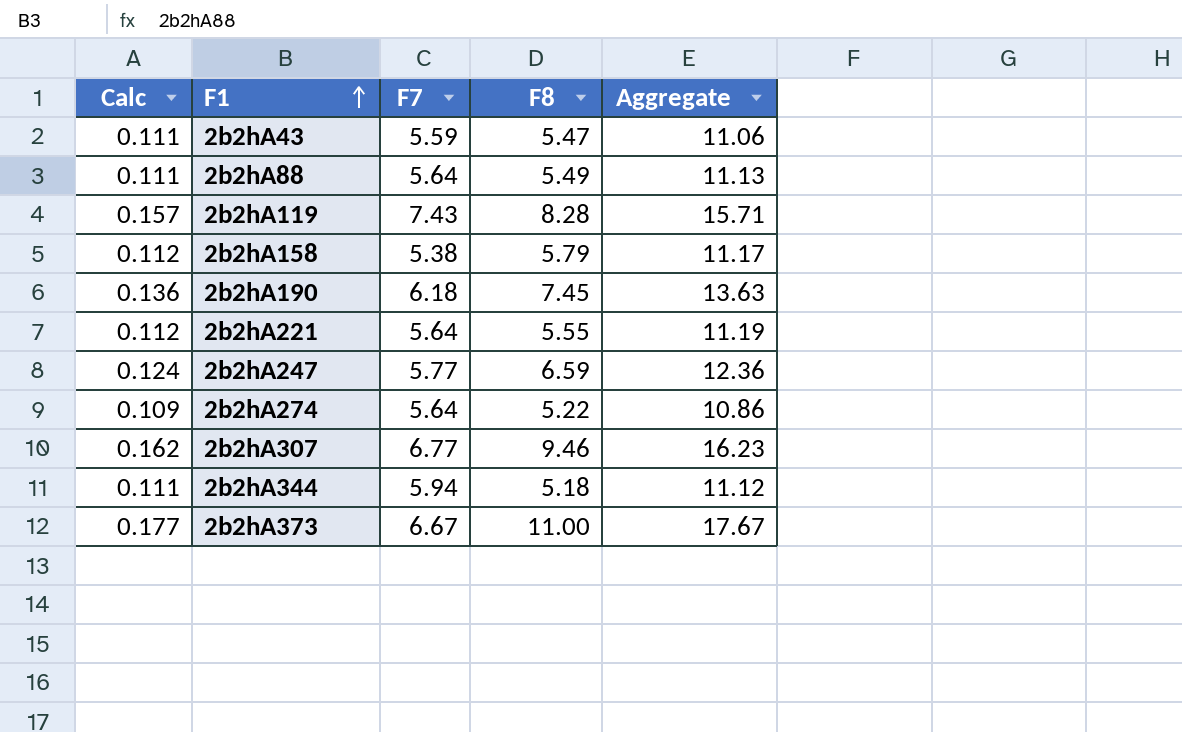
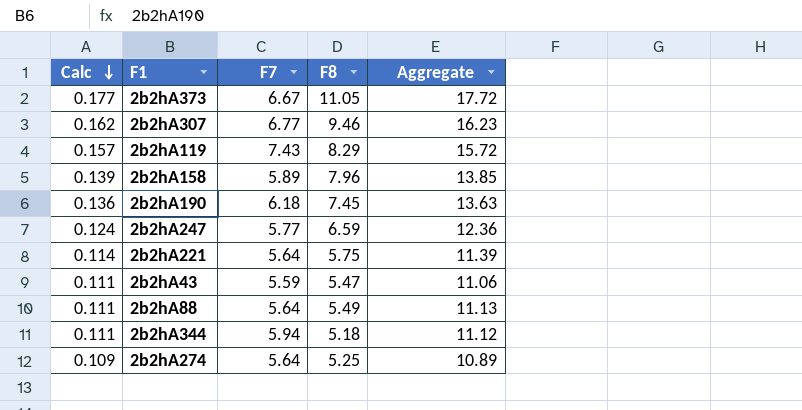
row order: F1 ascending -> Calc descending
2b2hA373 | F8: 11.00 -> 11.05
2b2hA373 | Aggregate: 17.67 -> 17.72
2b2hA119 | F8: 8.28 -> 8.29
2b2hA119 | Aggregate: 15.71 -> 15.72
2b2hA158 | Calc: 0.112 -> 0.139
2b2hA158 | F7: 5.38 -> 5.89
2b2hA158 | F8: 5.79 -> 7.96
2b2hA158 | Aggregate: 11.17 -> 13.85
2b2hA221 | Calc: 0.112 -> 0.114
2b2hA221 | F8: 5.55 -> 5.75
2b2hA221 | Aggregate: 11.19 -> 11.39
2b2hA274 | F8: 5.22 -> 5.25
2b2hA274 | Aggregate: 10.86 -> 10.89

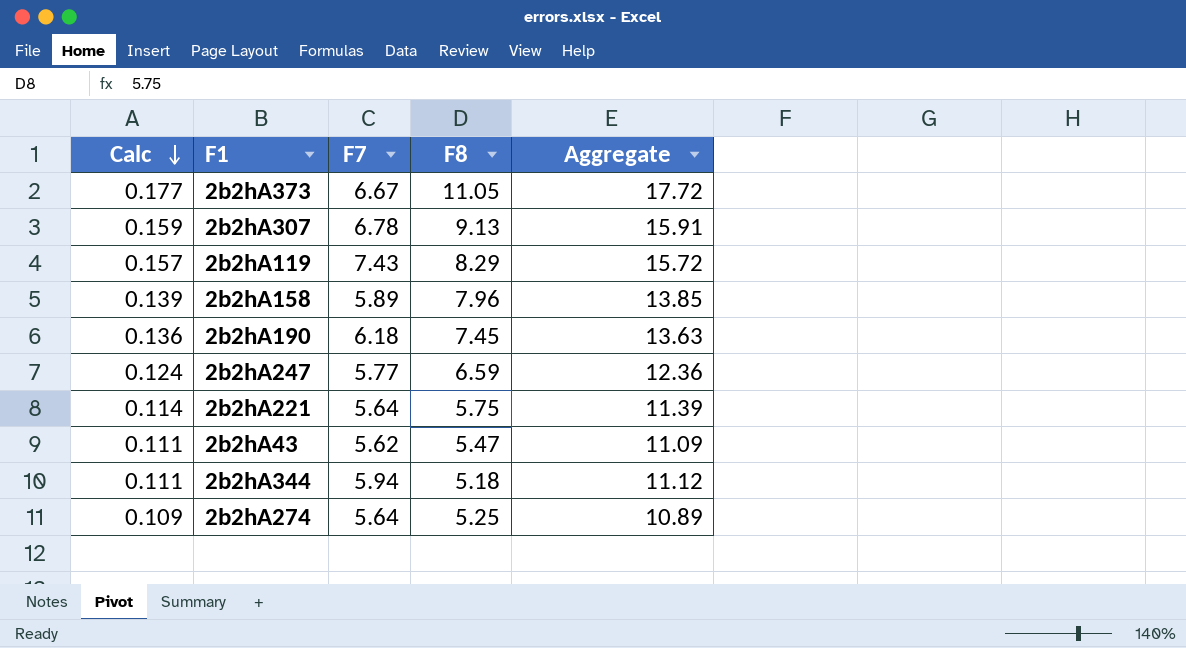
row 2b2hA88: 0.111 | 5.64 | 5.49 | 11.13 -> none
2b2hA307 | Calc: 0.162 -> 0.159
2b2hA307 | F7: 6.77 -> 6.78
2b2hA307 | F8: 9.46 -> 9.13
2b2hA307 | Aggregate: 16.23 -> 15.91
2b2hA43 | F7: 5.59 -> 5.62
2b2hA43 | Aggregate: 11.06 -> 11.09

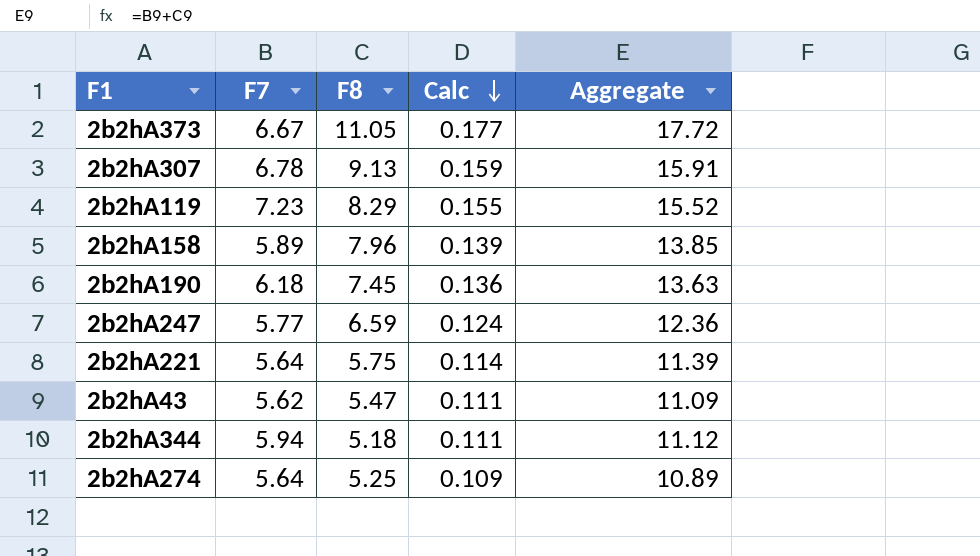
column Calc | position: 1 -> 4
2b2hA119 | F7: 7.43 -> 7.23
2b2hA119 | Calc: 0.157 -> 0.155
2b2hA119 | Aggregate: 15.72 -> 15.52

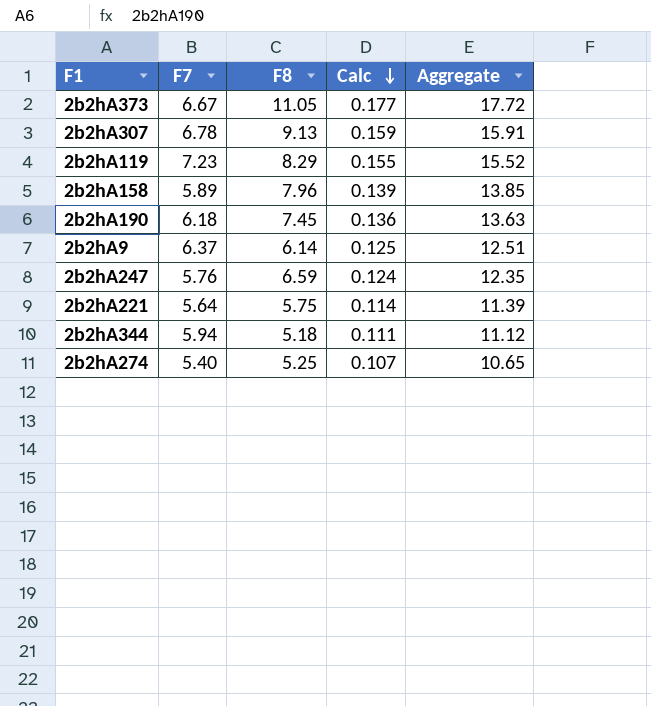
row 2b2hA43: 5.62 | 5.47 | 0.111 | 11.09 -> none
row 2b2hA9: none -> 6.37 | 6.14 | 0.125 | 12.51
2b2hA247 | F7: 5.77 -> 5.76
2b2hA247 | Aggregate: 12.36 -> 12.35
2b2hA274 | F7: 5.64 -> 5.40
2b2hA274 | Calc: 0.109 -> 0.107
2b2hA274 | Aggregate: 10.89 -> 10.65

